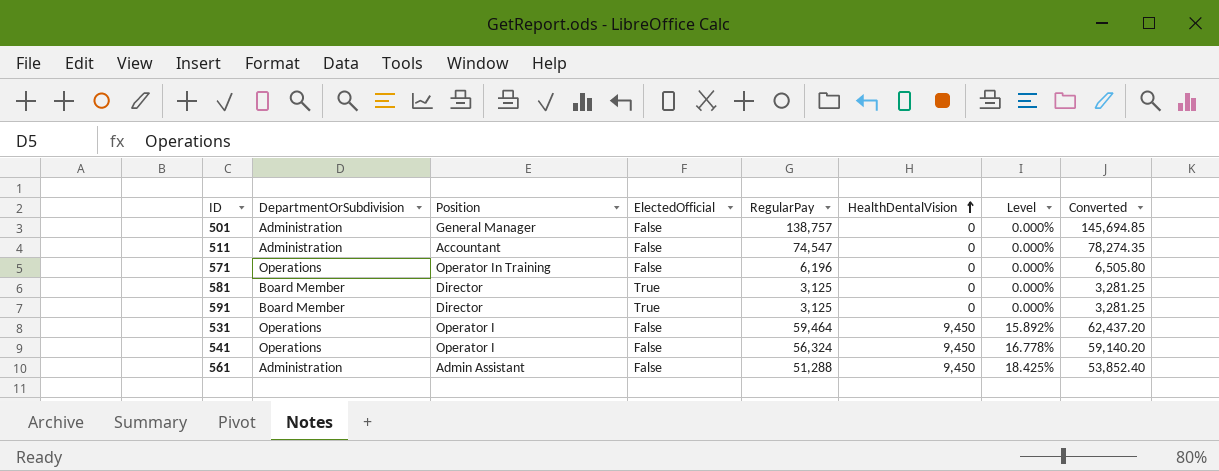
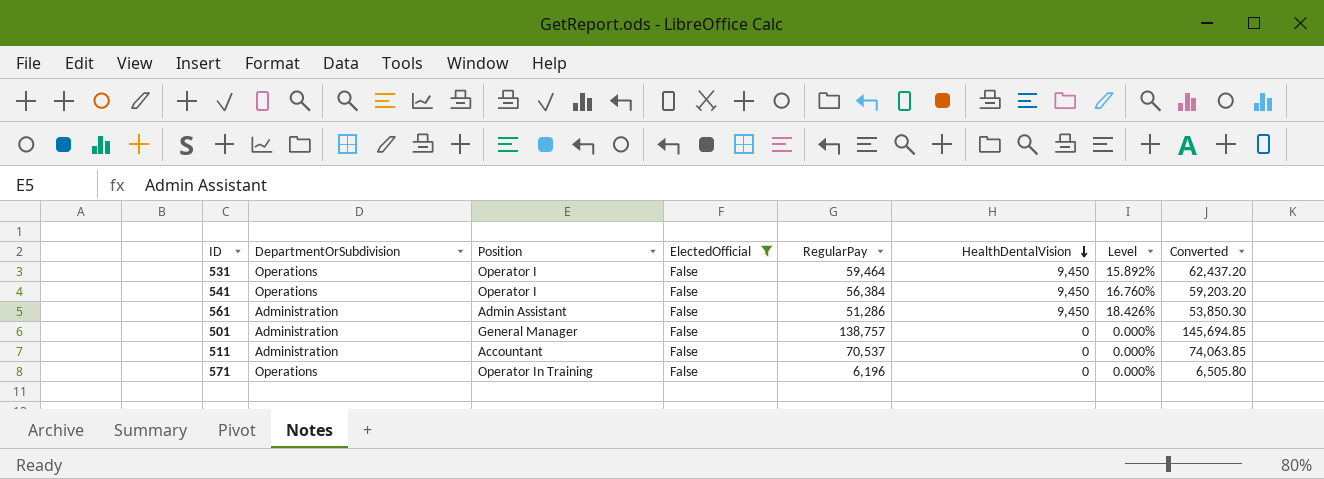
filter: none -> ElectedOfficial = False
row order: HealthDentalVision ascending -> HealthDentalVision descending
541 | RegularPay: 56,324 -> 56,384
541 | Level: 16.778% -> 16.760%
541 | Converted: 59,140.20 -> 59,203.20
561 | RegularPay: 51,288 -> 51,286
561 | Level: 18.425% -> 18.426%
561 | Converted: 53,852.40 -> 53,850.30
511 | RegularPay: 74,547 -> 70,537
511 | Converted: 78,274.35 -> 74,063.85

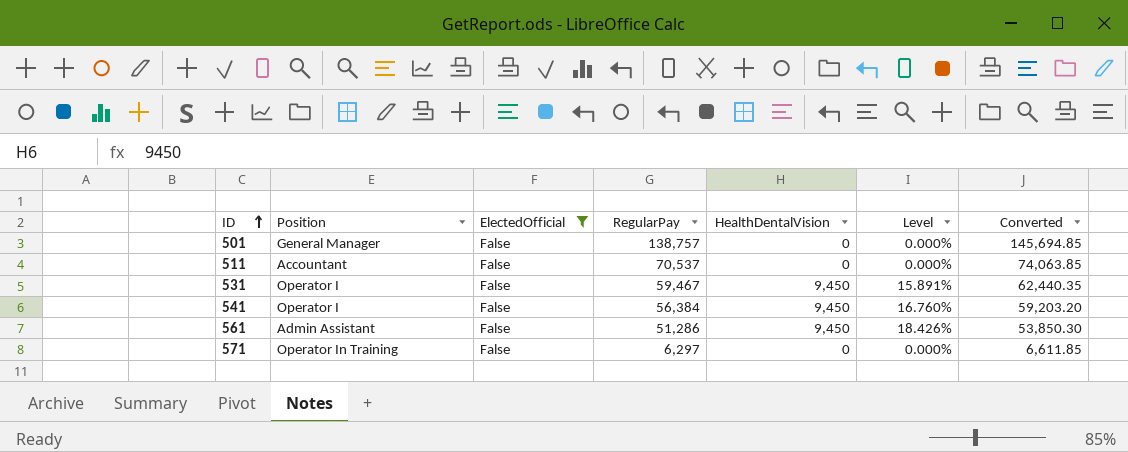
row order: HealthDentalVision descending -> ID ascending
column DepartmentOrSubdivision | position: 2 -> none
531 | RegularPay: 59,464 -> 59,467
531 | Level: 15.892% -> 15.891%
531 | Converted: 62,437.20 -> 62,440.35
571 | RegularPay: 6,196 -> 6,297
571 | Converted: 6,505.80 -> 6,611.85

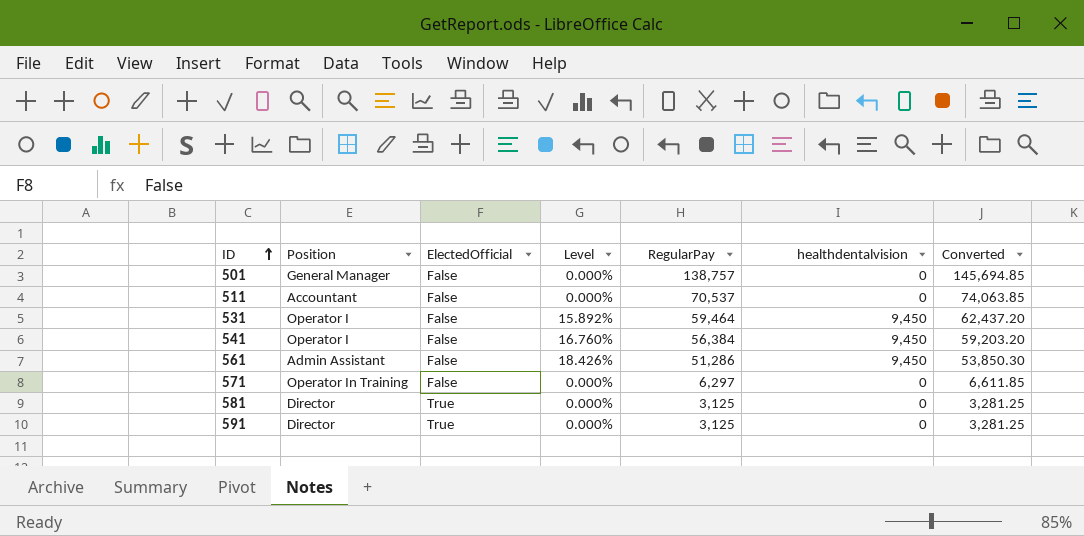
filter: ElectedOfficial = False -> none
column Level | position: 6 -> 4
column name: HealthDentalVision -> healthdentalvision
531 | Level: 15.891% -> 15.892%
531 | RegularPay: 59,467 -> 59,464
531 | Converted: 62,440.35 -> 62,437.20

